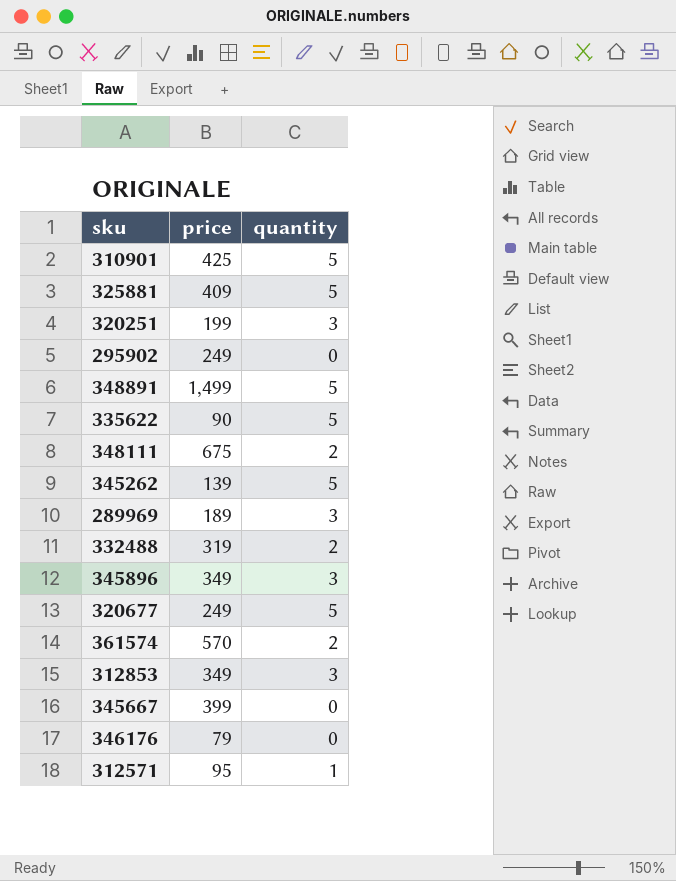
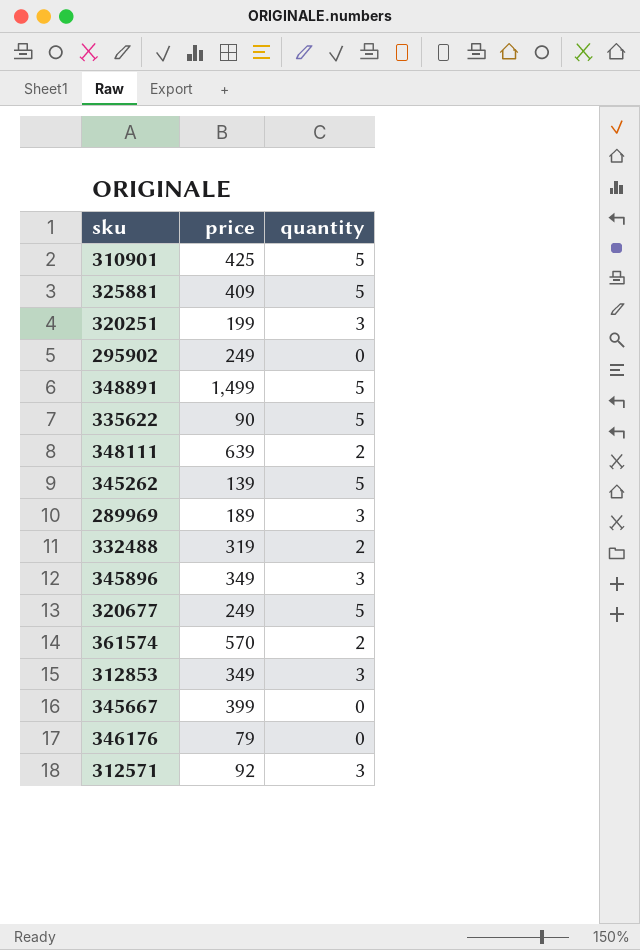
348111 | price: 675 -> 639
312571 | price: 95 -> 92
312571 | quantity: 1 -> 3

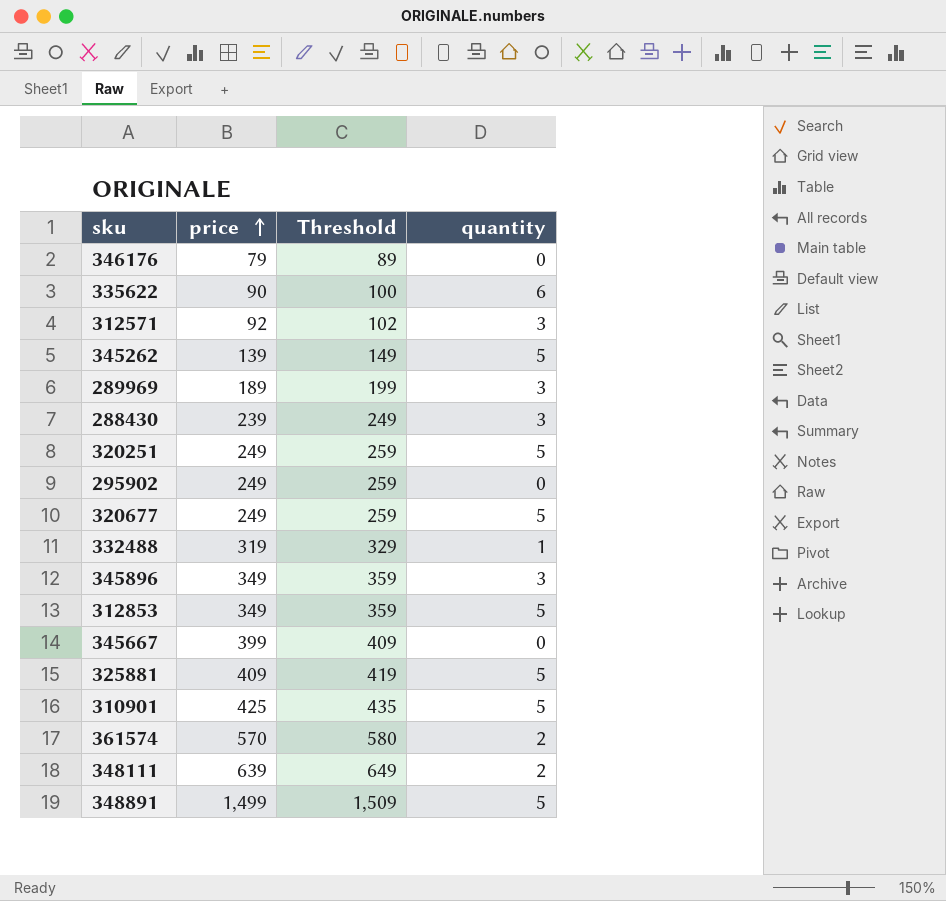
row order: none -> price ascending
column Threshold | formula: none -> [price] + 10
335622 | quantity: 5 -> 6
row 288430: none -> 239 | 249 | 3
320251 | price: 199 -> 249
320251 | quantity: 3 -> 5
332488 | quantity: 2 -> 1
312853 | quantity: 3 -> 5

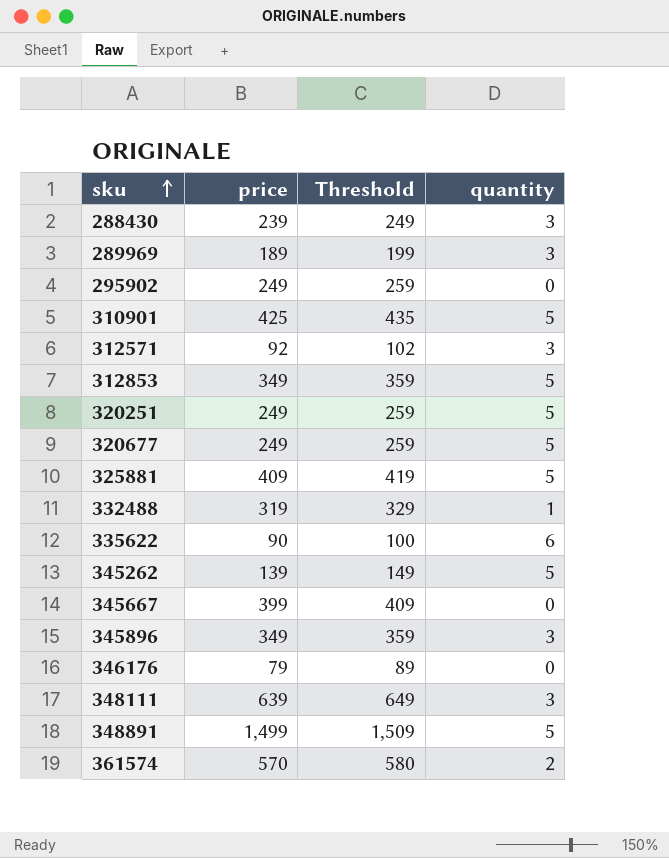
row order: price ascending -> sku ascending
348111 | quantity: 2 -> 3

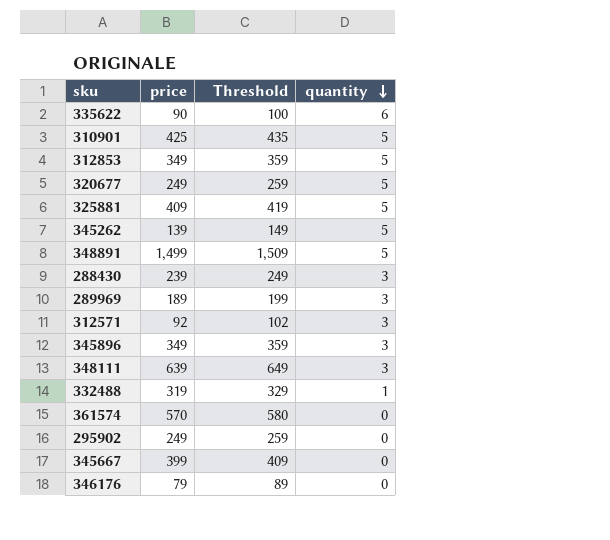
row order: sku ascending -> quantity descending
row 320251: 249 | 259 | 5 -> none
361574 | quantity: 2 -> 0

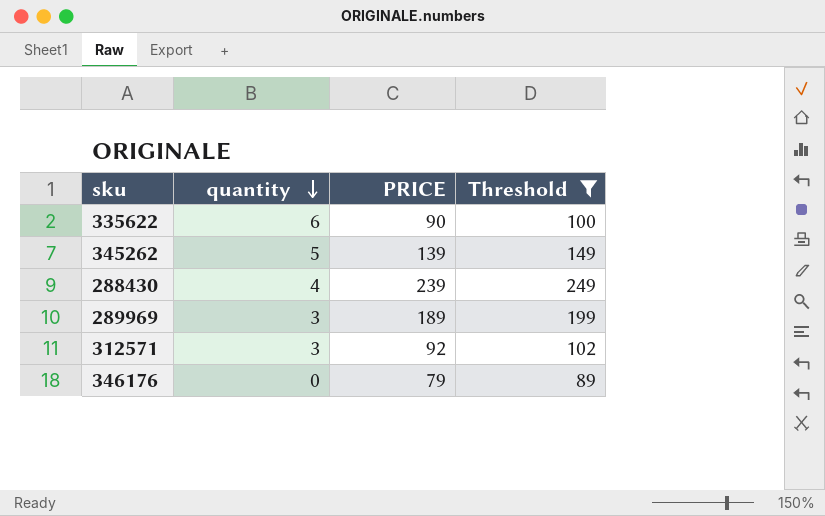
filter: none -> Threshold <= 249
column quantity | position: 4 -> 2
column name: price -> PRICE
288430 | quantity: 3 -> 4

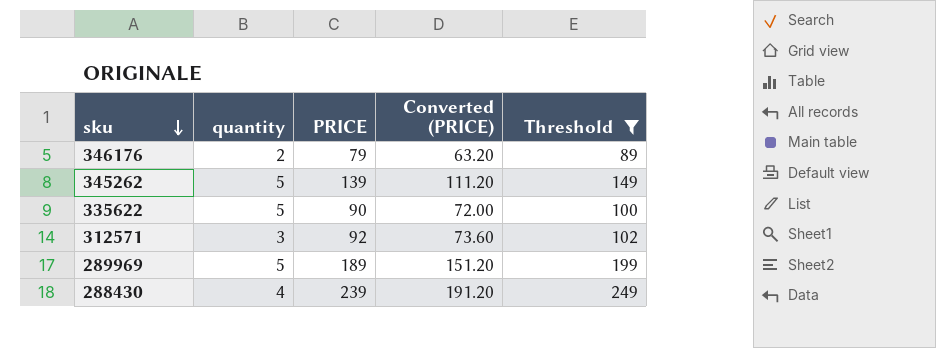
row order: quantity descending -> sku descending
column Converted (PRICE) | formula: none -> [PRICE] * 0.8
346176 | quantity: 0 -> 2
335622 | quantity: 6 -> 5
289969 | quantity: 3 -> 5

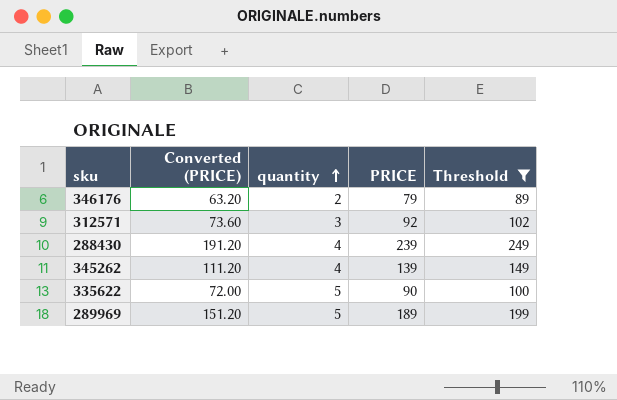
row order: sku descending -> quantity ascending
column Converted (PRICE) | position: 4 -> 2
345262 | quantity: 5 -> 4

